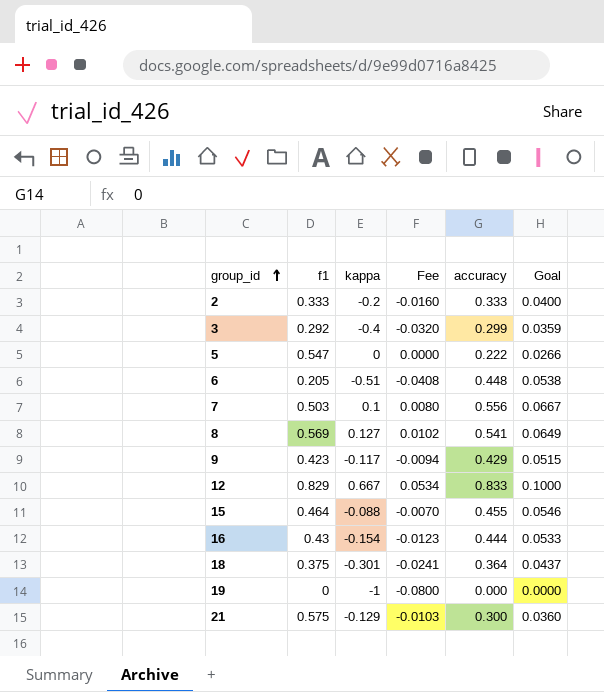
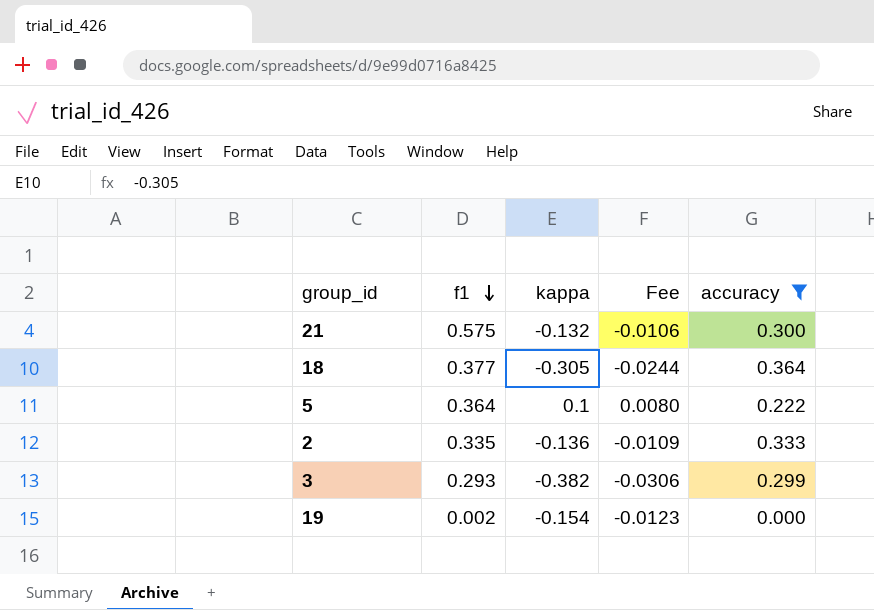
filter: none -> accuracy <= 0.364
row order: group_id ascending -> f1 descending
column Goal | formula: [accuracy] * 0.12 -> none
21 | kappa: -0.129 -> -0.132
21 | Fee: -0.0103 -> -0.0106
18 | f1: 0.375 -> 0.377
18 | kappa: -0.301 -> -0.305
18 | Fee: -0.0241 -> -0.0244
5 | f1: 0.547 -> 0.364
5 | kappa: 0 -> 0.1
5 | Fee: 0.0000 -> 0.0080
2 | f1: 0.333 -> 0.335
2 | kappa: -0.2 -> -0.136
2 | Fee: -0.0160 -> -0.0109
3 | f1: 0.292 -> 0.293
3 | kappa: -0.4 -> -0.382
3 | Fee: -0.0320 -> -0.0306
19 | f1: 0 -> 0.002
19 | kappa: -1 -> -0.154
19 | Fee: -0.0800 -> -0.0123

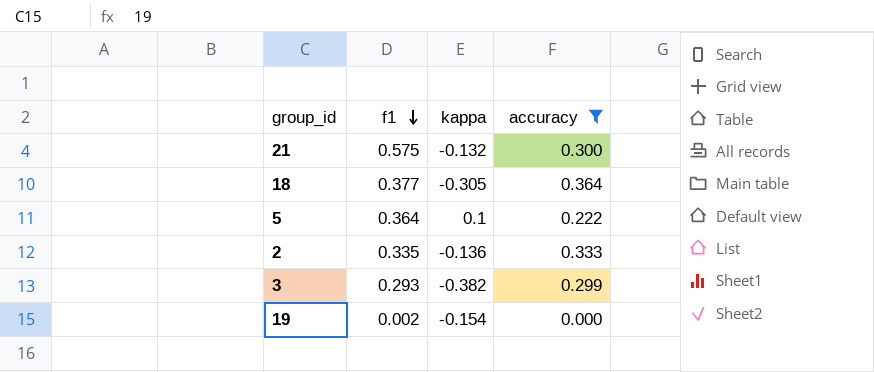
column Fee | formula: [kappa] * 0.08 -> none

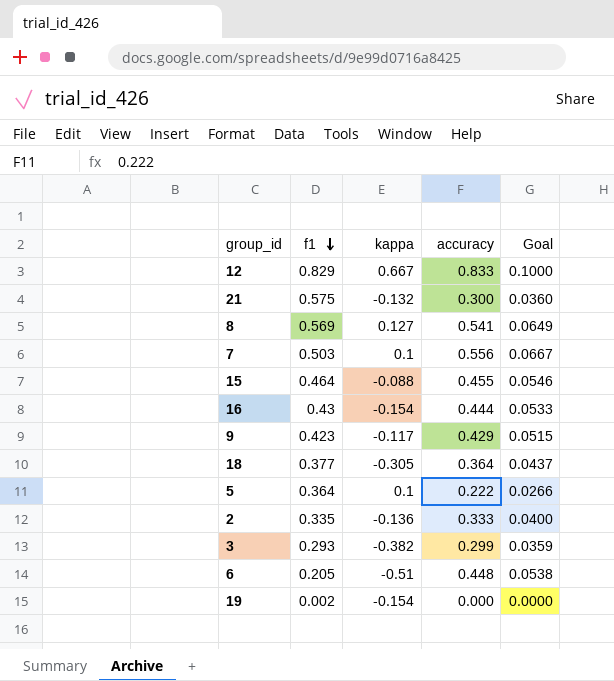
filter: accuracy <= 0.364 -> none
column Goal | formula: none -> [accuracy] * 0.12

